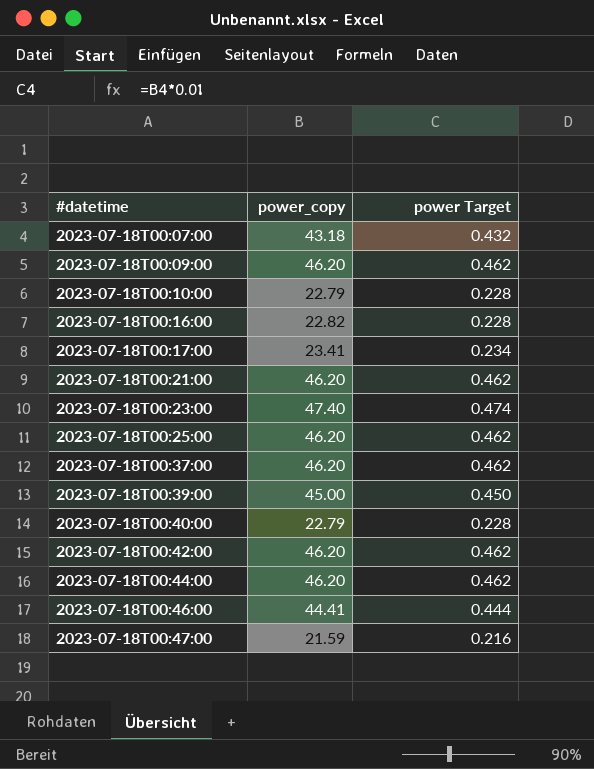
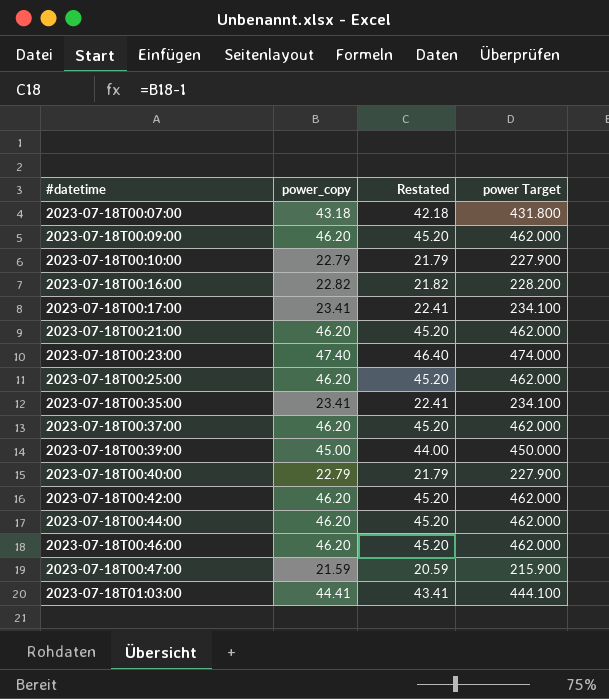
column Restated | formula: none -> [power_copy] - 1
column power Target | formula: [power_copy] * 0.01 -> [power_copy] * 10
row 2023-07-18T00:35:00: none -> 23.41 | 22.41 | 234.100
2023-07-18T00:46:00 | power_copy: 44.41 -> 46.20
row 2023-07-18T01:03:00: none -> 44.41 | 43.41 | 444.100

